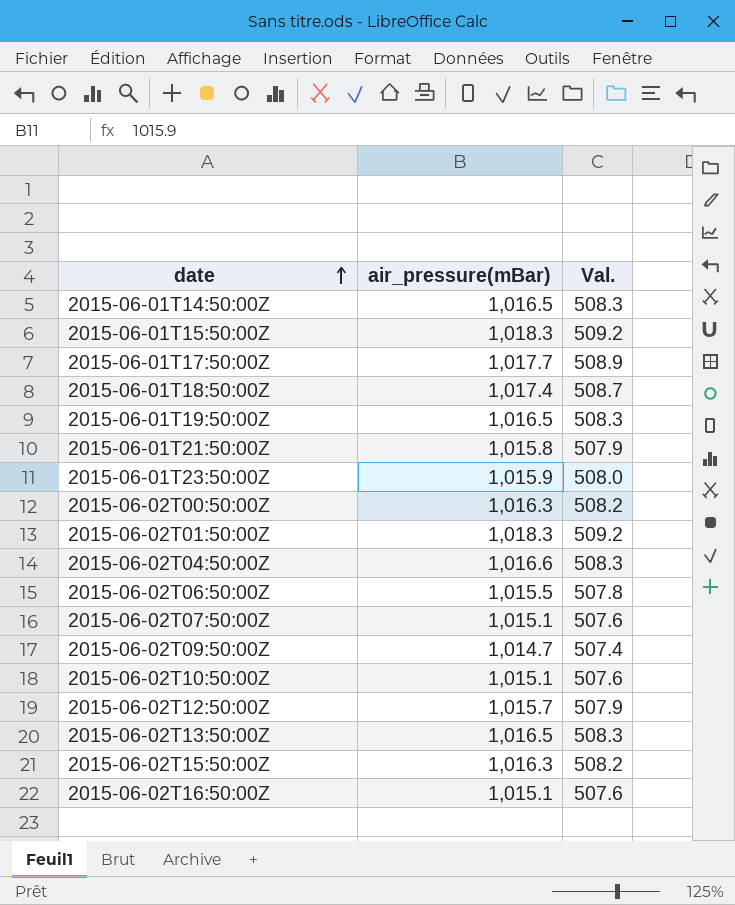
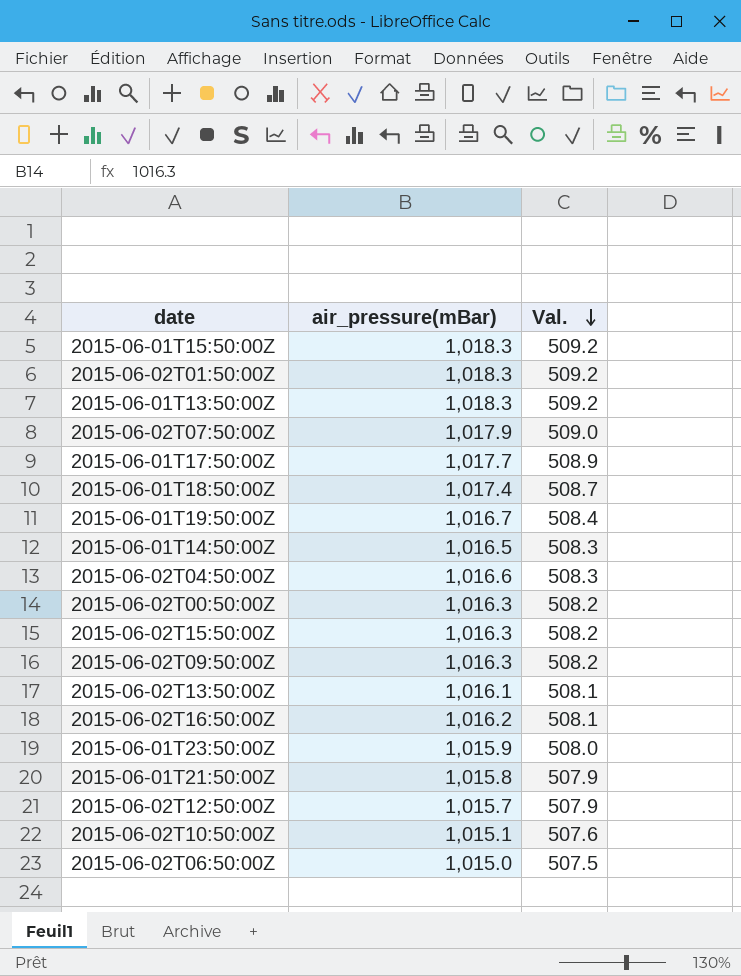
row order: date ascending -> Val. descending
row 2015-06-01T13:50:00Z: none -> 1,018.3 | 509.2
2015-06-02T07:50:00Z | air_pressure(mBar): 1,015.1 -> 1,017.9
2015-06-02T07:50:00Z | Val.: 507.6 -> 509.0
2015-06-01T19:50:00Z | air_pressure(mBar): 1,016.5 -> 1,016.7
2015-06-01T19:50:00Z | Val.: 508.3 -> 508.4
2015-06-02T09:50:00Z | air_pressure(mBar): 1,014.7 -> 1,016.3
2015-06-02T09:50:00Z | Val.: 507.4 -> 508.2
2015-06-02T13:50:00Z | air_pressure(mBar): 1,016.5 -> 1,016.1
2015-06-02T13:50:00Z | Val.: 508.3 -> 508.1
2015-06-02T16:50:00Z | air_pressure(mBar): 1,015.1 -> 1,016.2
2015-06-02T16:50:00Z | Val.: 507.6 -> 508.1
2015-06-02T06:50:00Z | air_pressure(mBar): 1,015.5 -> 1,015.0
2015-06-02T06:50:00Z | Val.: 507.8 -> 507.5

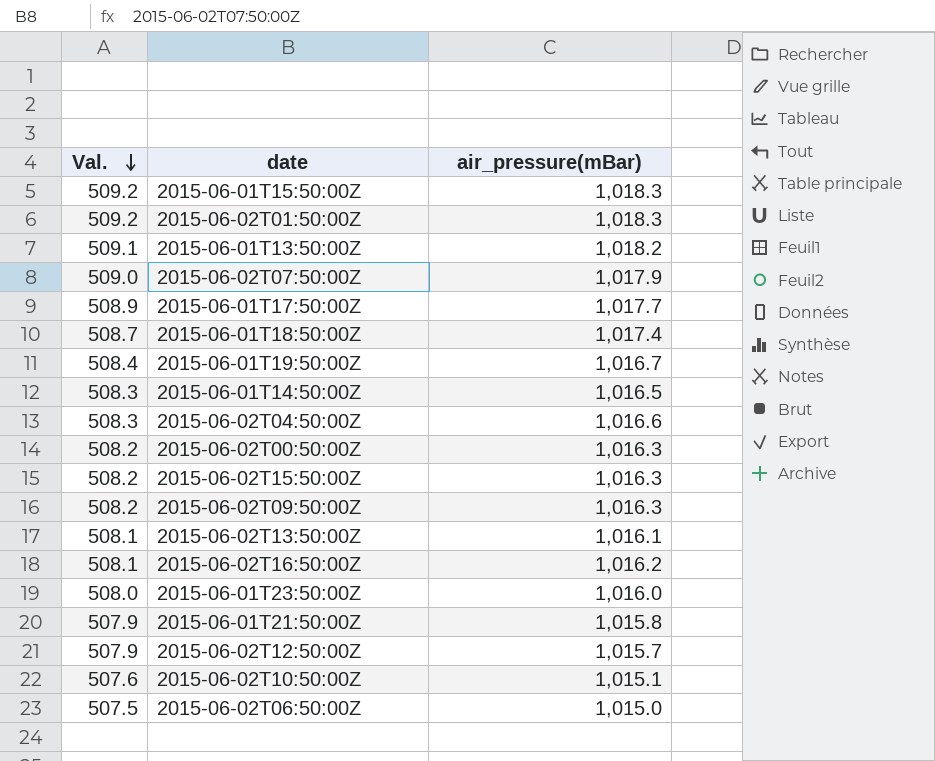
column Val. | position: 3 -> 1
2015-06-01T13:50:00Z | Val.: 509.2 -> 509.1
2015-06-01T13:50:00Z | air_pressure(mBar): 1,018.3 -> 1,018.2
2015-06-01T23:50:00Z | air_pressure(mBar): 1,015.9 -> 1,016.0

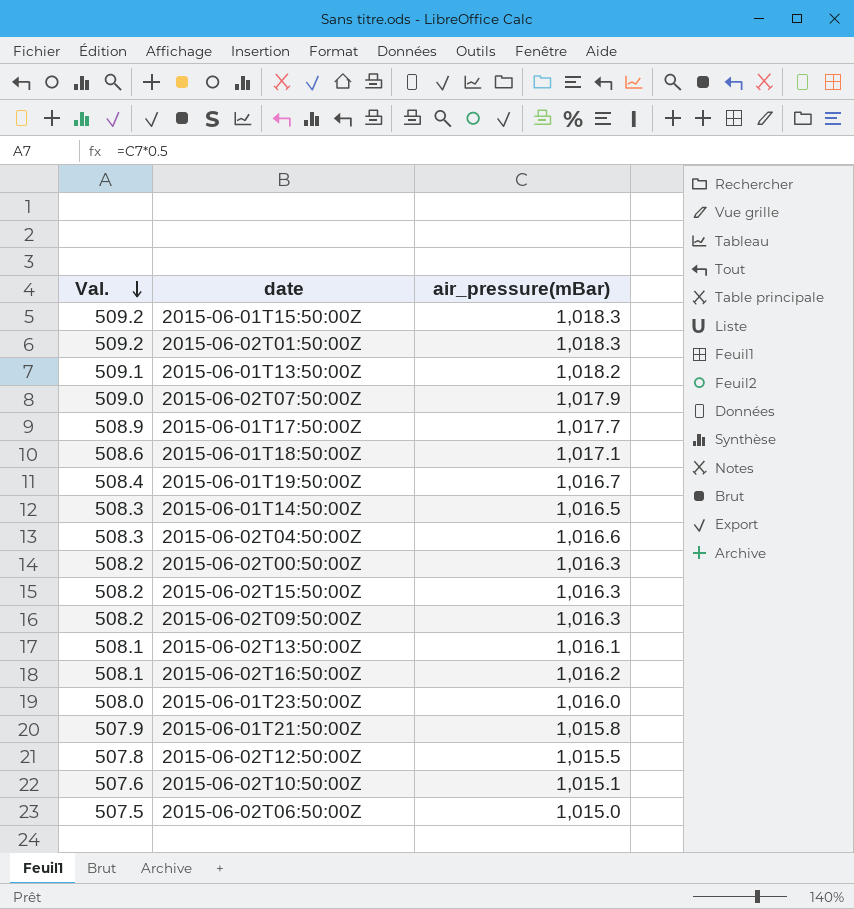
2015-06-01T18:50:00Z | Val.: 508.7 -> 508.6
2015-06-01T18:50:00Z | air_pressure(mBar): 1,017.4 -> 1,017.1
2015-06-02T12:50:00Z | Val.: 507.9 -> 507.8
2015-06-02T12:50:00Z | air_pressure(mBar): 1,015.7 -> 1,015.5

